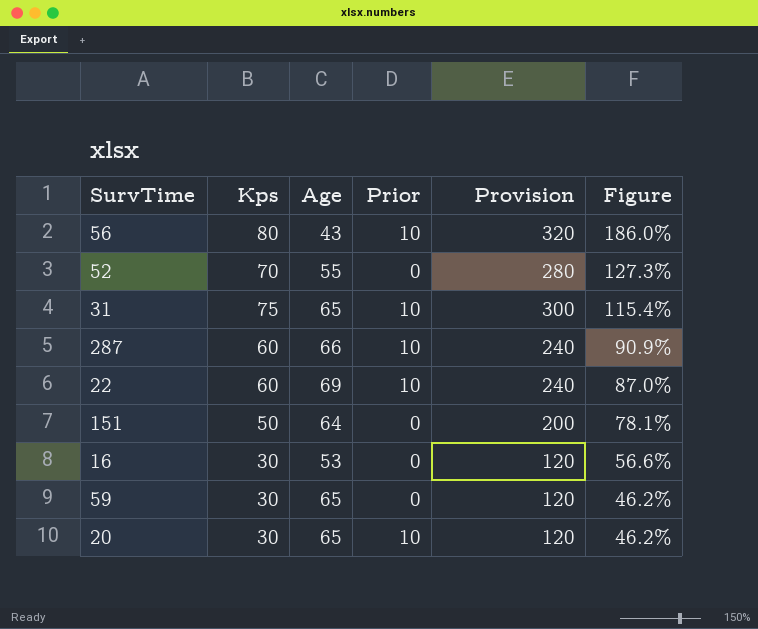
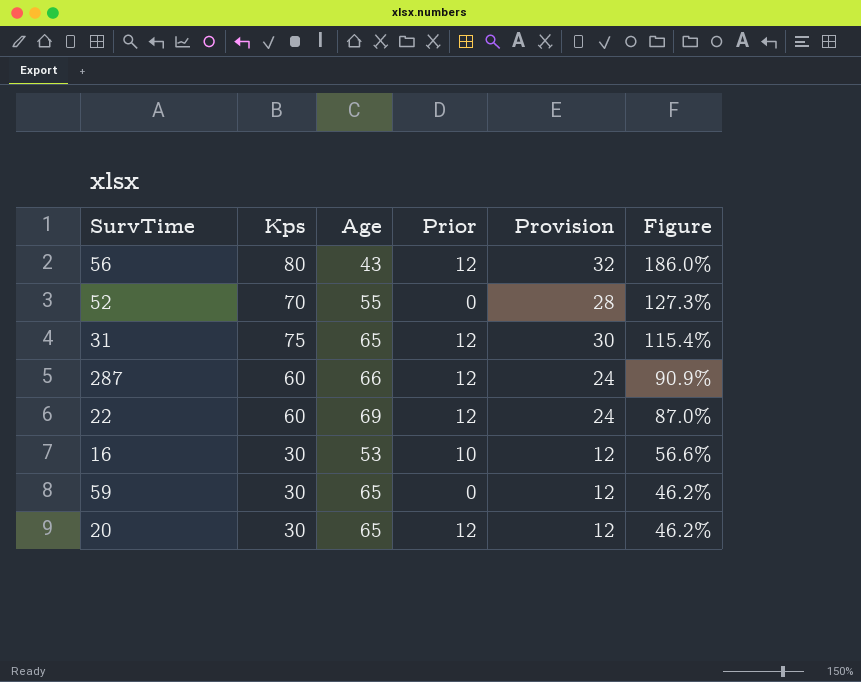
column Provision | formula: [Kps] * 4 -> [Kps] * 0.4
row 151: 50 | 64 | 0 | 200 | 78.1% -> none
56 | Prior: 10 -> 12
31 | Prior: 10 -> 12
287 | Prior: 10 -> 12
22 | Prior: 10 -> 12
16 | Prior: 0 -> 10
20 | Prior: 10 -> 12

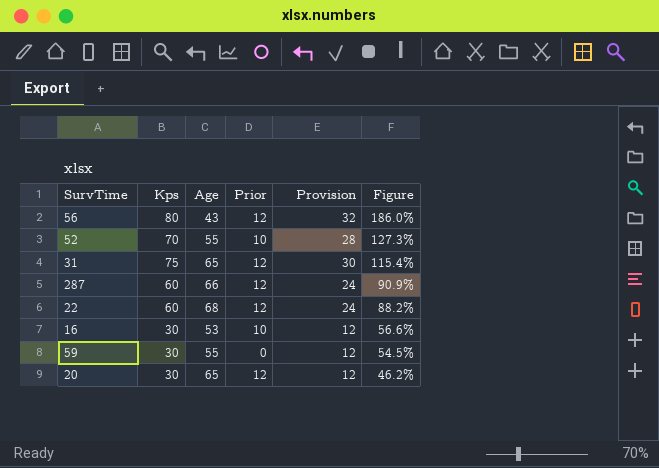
52 | Prior: 0 -> 10
22 | Age: 69 -> 68
22 | Figure: 87.0% -> 88.2%
59 | Age: 65 -> 55
59 | Figure: 46.2% -> 54.5%

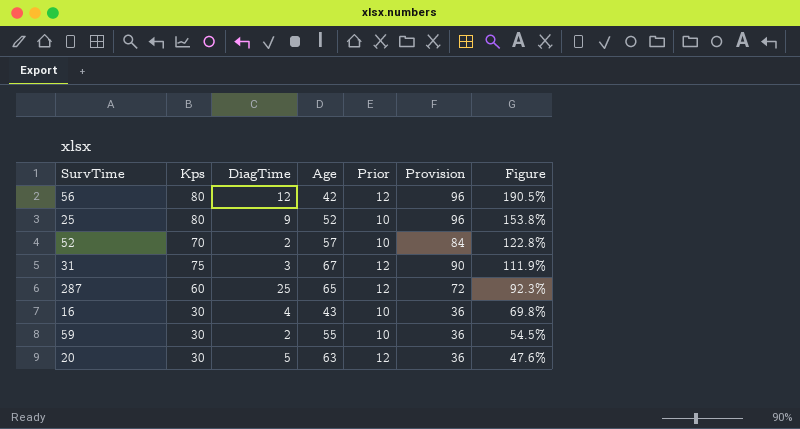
column DiagTime | position: none -> 3
column Provision | formula: [Kps] * 0.4 -> [Kps] * 1.2
row 22: 60 | 68 | 12 | 24 | 88.2% -> none
56 | Age: 43 -> 42
56 | Figure: 186.0% -> 190.5%
row 25: none -> 80 | 9 | 52 | 10 | 96 | 153.8%
52 | Age: 55 -> 57
52 | Figure: 127.3% -> 122.8%
31 | Age: 65 -> 67
31 | Figure: 115.4% -> 111.9%
287 | Age: 66 -> 65
287 | Figure: 90.9% -> 92.3%
16 | Age: 53 -> 43
16 | Figure: 56.6% -> 69.8%
59 | Prior: 0 -> 10
20 | Age: 65 -> 63
20 | Figure: 46.2% -> 47.6%

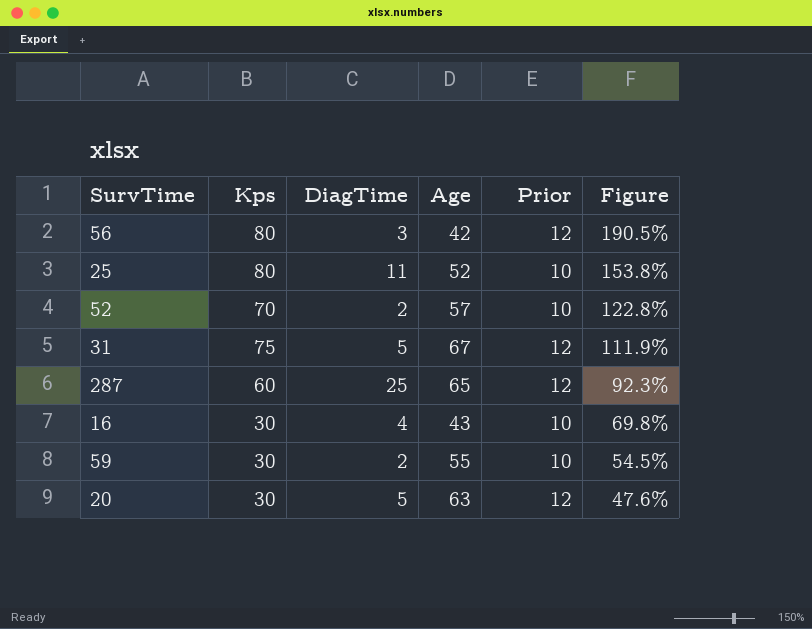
column Provision | formula: [Kps] * 1.2 -> none
56 | DiagTime: 12 -> 3
25 | DiagTime: 9 -> 11
31 | DiagTime: 3 -> 5

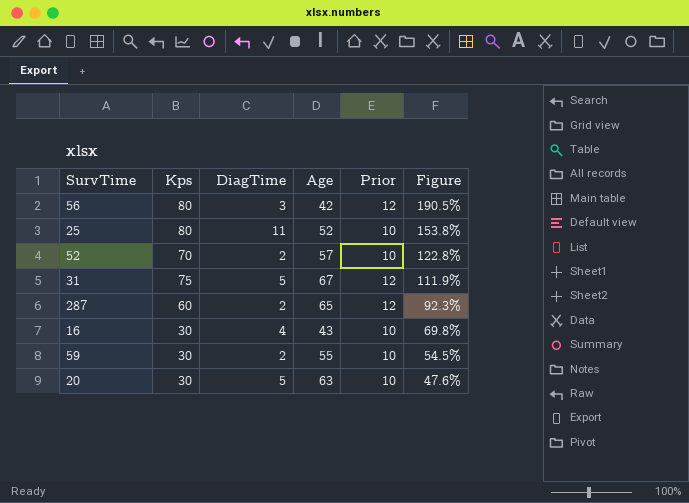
287 | DiagTime: 25 -> 2
20 | Prior: 12 -> 10

